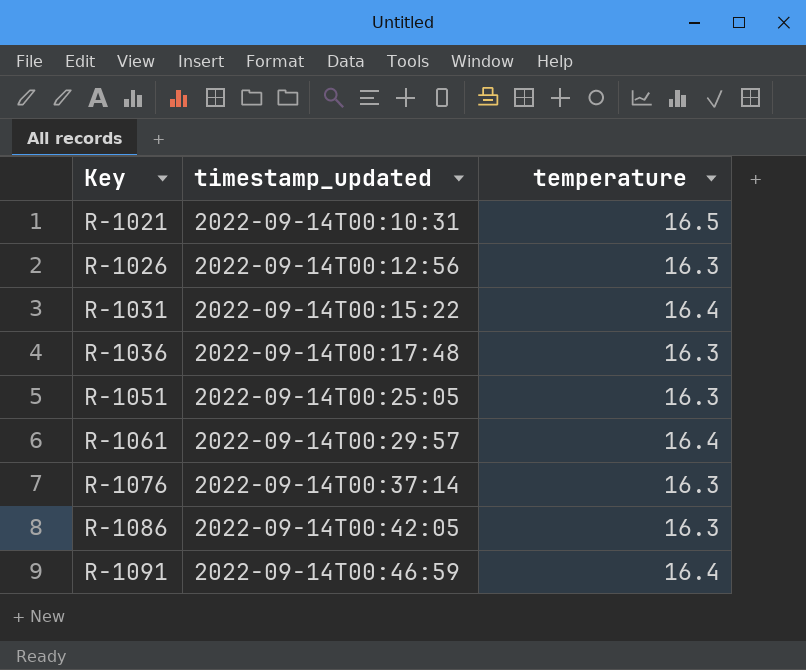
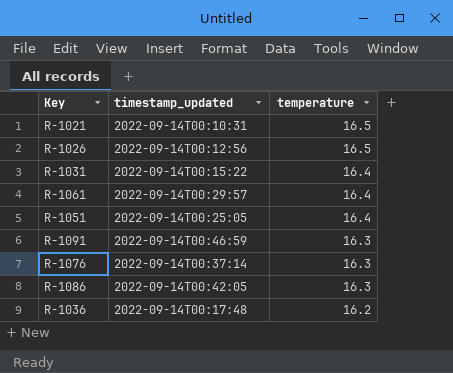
row order: Key ascending -> temperature descending
R-1026 | temperature: 16.3 -> 16.5
R-1051 | temperature: 16.3 -> 16.4
R-1091 | temperature: 16.4 -> 16.3
R-1036 | temperature: 16.3 -> 16.2

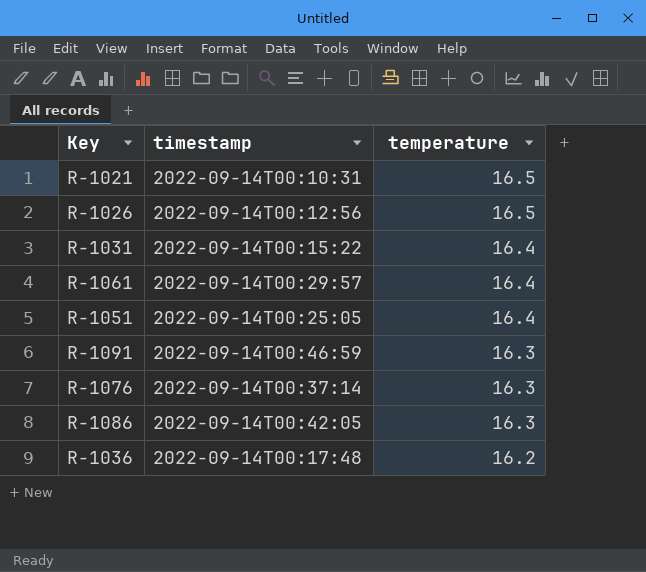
column name: timestamp_updated -> timestamp

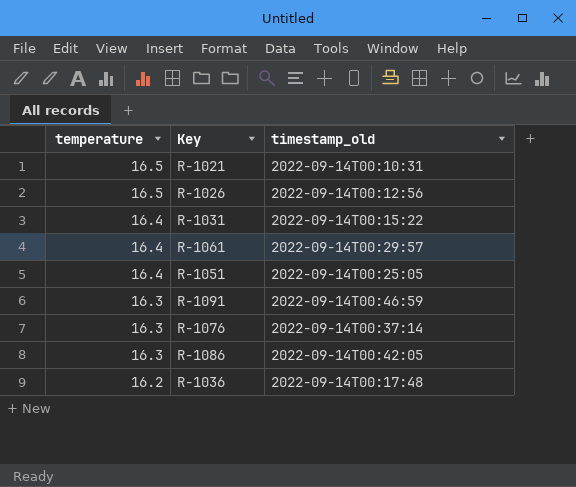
column temperature | position: 3 -> 1
column name: timestamp -> timestamp_old

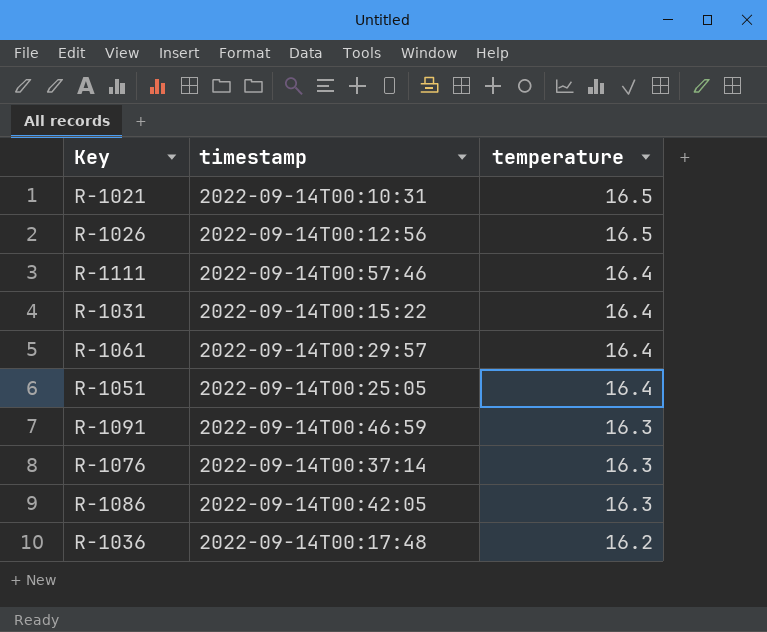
column name: timestamp_old -> timestamp
column temperature | position: 1 -> 3
row R-1111: none -> 2022-09-14T00:57:46 | 16.4

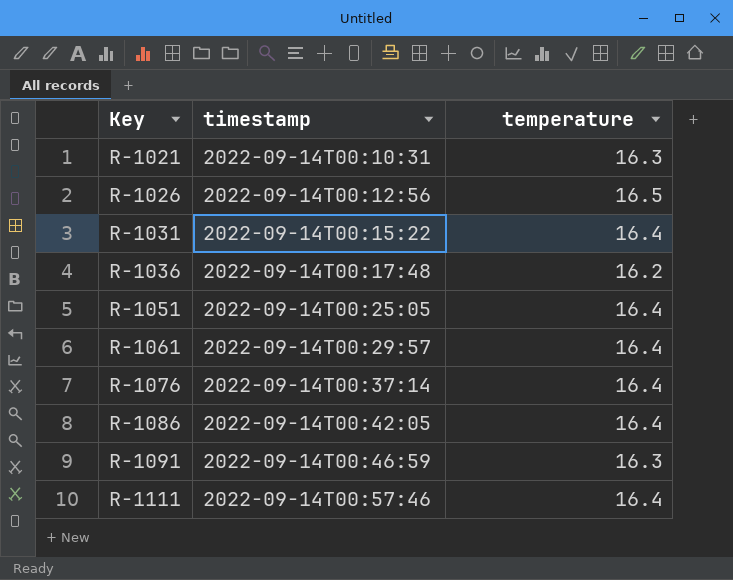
row order: temperature descending -> Key ascending
R-1021 | temperature: 16.5 -> 16.3
R-1076 | temperature: 16.3 -> 16.4
R-1086 | temperature: 16.3 -> 16.4

